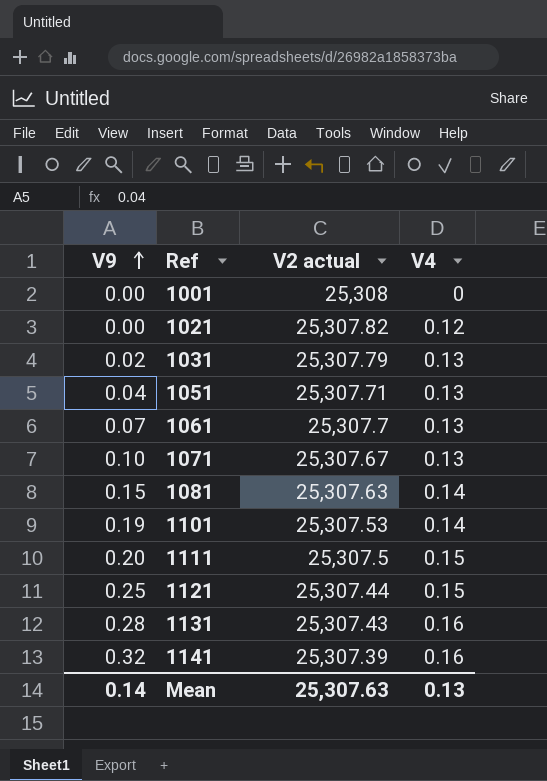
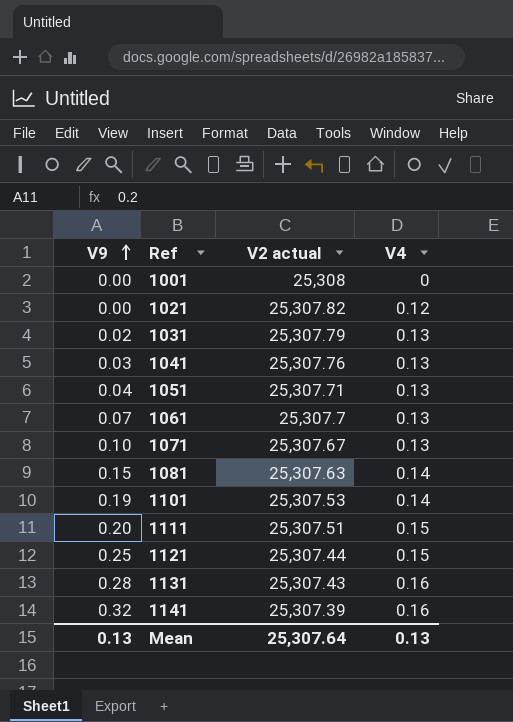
row 1041: none -> 0.03 | 25,307.76 | 0.13
1111 | V2 actual: 25,307.5 -> 25,307.51
Mean | V9: 0.14 -> 0.13
Mean | V2 actual: 25,307.63 -> 25,307.64

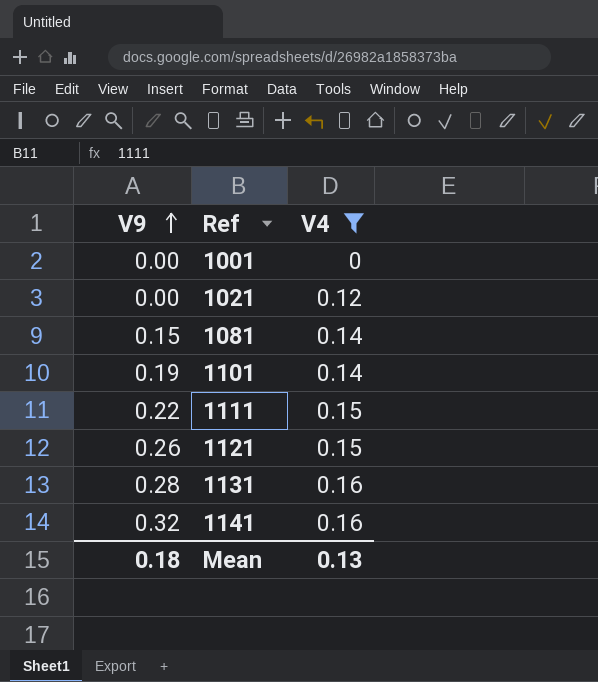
filter: none -> V4 != 0.13
column V2 actual | position: 3 -> none
1111 | V9: 0.20 -> 0.22
1121 | V9: 0.25 -> 0.26
Mean | V9: 0.13 -> 0.18

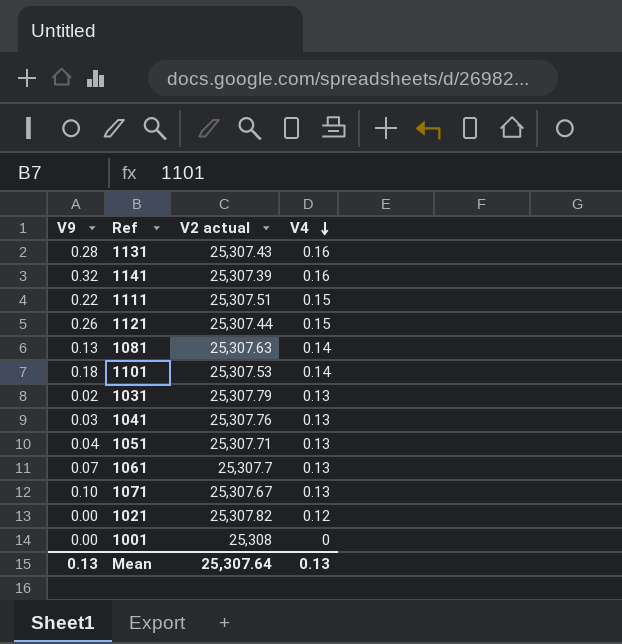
filter: V4 != 0.13 -> none
row order: V9 ascending -> V4 descending
column V2 actual | position: none -> 3
1081 | V9: 0.15 -> 0.13
1101 | V9: 0.19 -> 0.18
Mean | V9: 0.18 -> 0.13

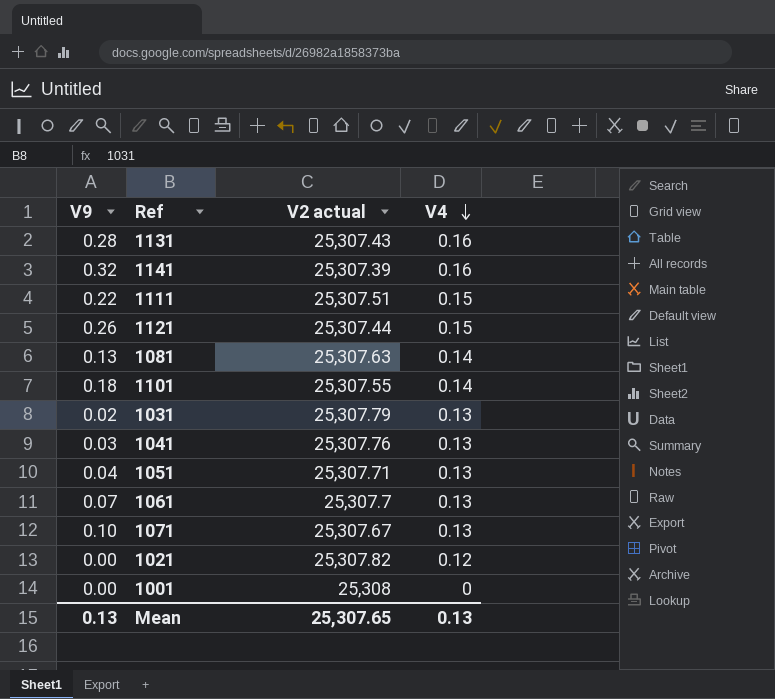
1101 | V2 actual: 25,307.53 -> 25,307.55
Mean | V2 actual: 25,307.64 -> 25,307.65

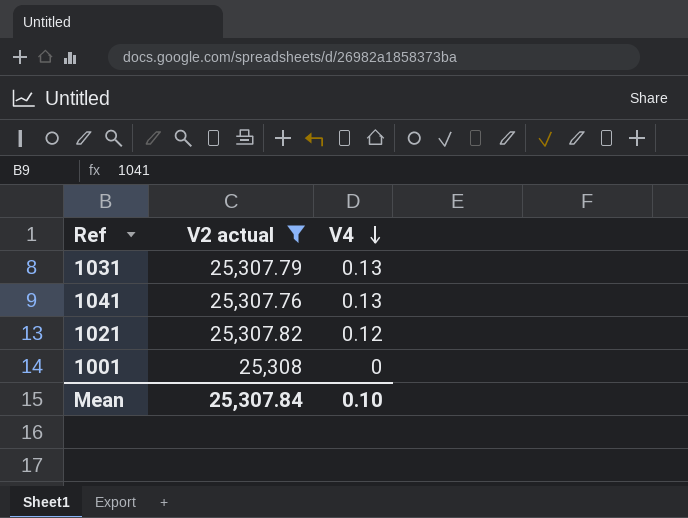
filter: none -> V2 actual >= 25,307.76
column V9 | position: 1 -> none
Mean | V2 actual: 25,307.65 -> 25,307.84
Mean | V4: 0.13 -> 0.10

